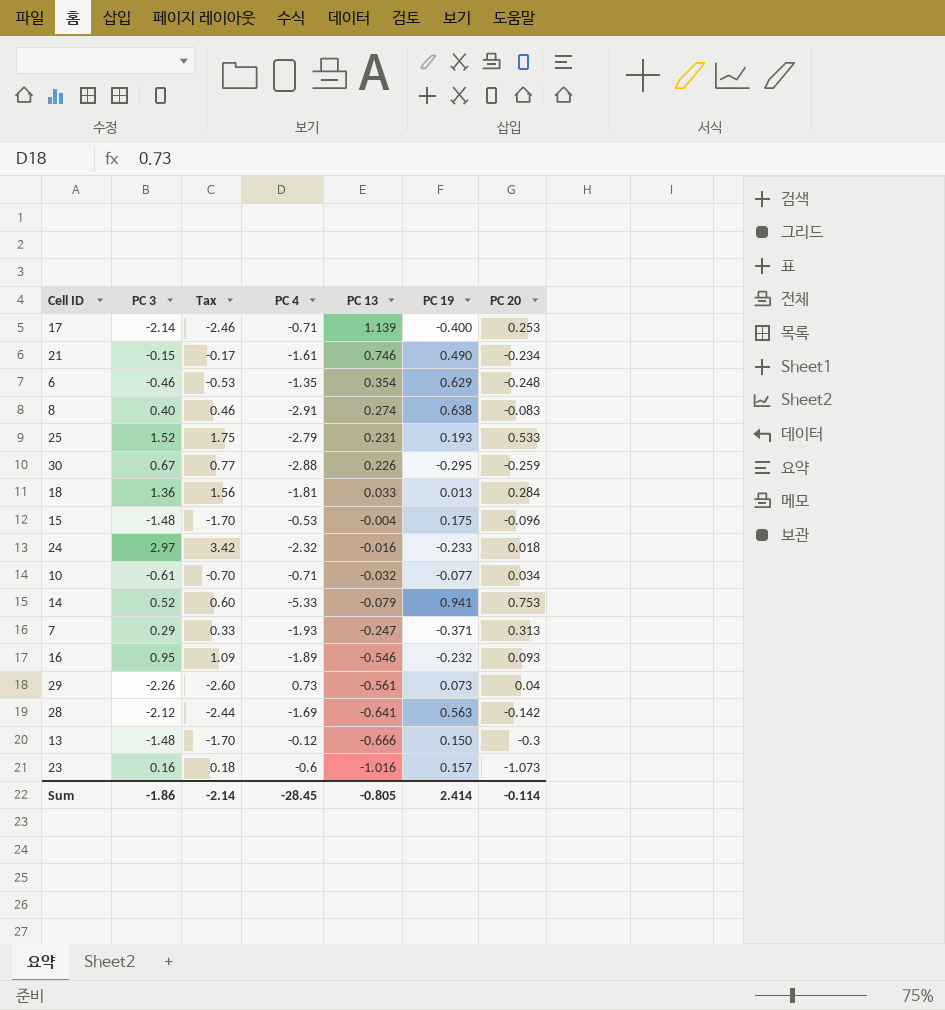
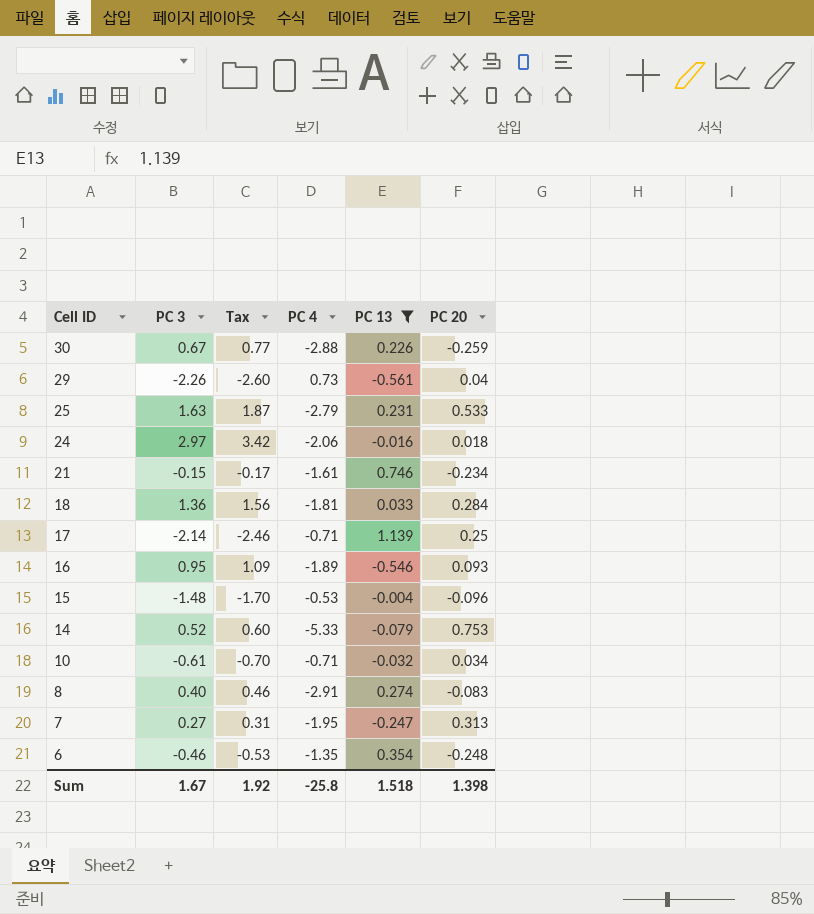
filter: none -> PC 13 >= -0.561
row order: PC 13 descending -> Cell ID descending
column PC 19 | position: 6 -> none
25 | PC 3: 1.52 -> 1.63
25 | Tax: 1.75 -> 1.87
24 | PC 4: -2.32 -> -2.06
17 | PC 20: 0.253 -> 0.25
7 | PC 3: 0.29 -> 0.27
7 | Tax: 0.33 -> 0.31
7 | PC 4: -1.93 -> -1.95
Sum | PC 3: -1.86 -> 1.67
Sum | Tax: -2.14 -> 1.92
Sum | PC 4: -28.45 -> -25.8
Sum | PC 13: -0.805 -> 1.518
Sum | PC 20: -0.114 -> 1.398

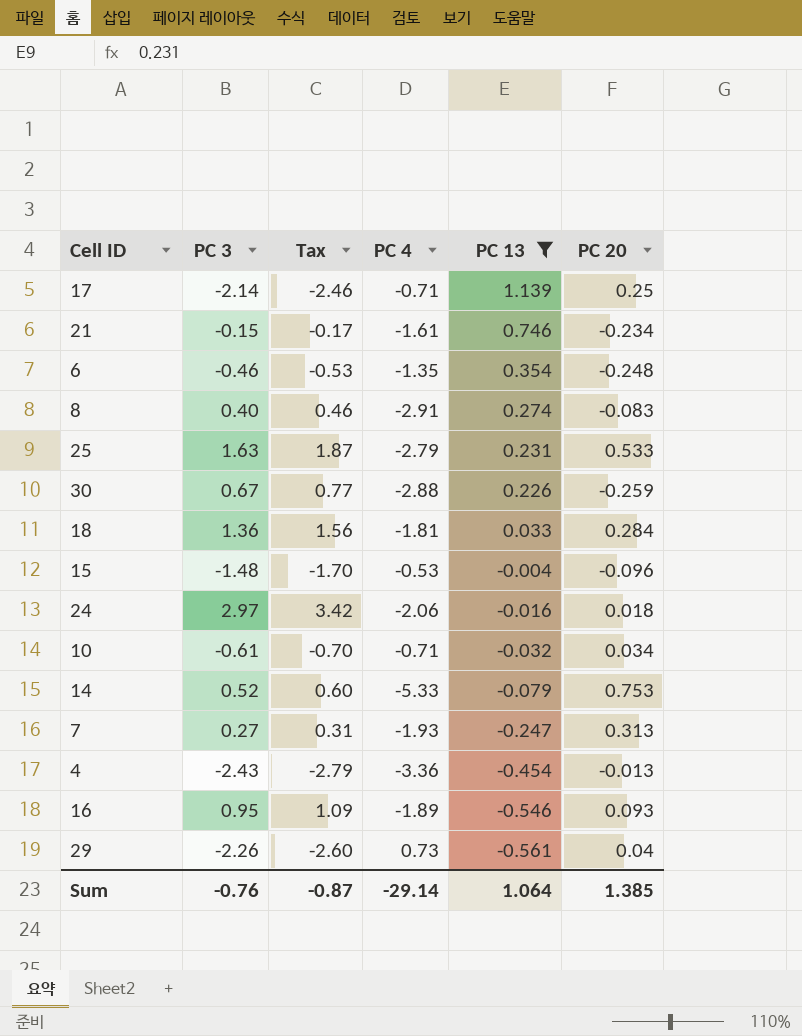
row order: Cell ID descending -> PC 13 descending
7 | PC 4: -1.95 -> -1.93
row 4: none -> -2.43 | -2.79 | -3.36 | -0.454 | -0.013
Sum | PC 3: 1.67 -> -0.76
Sum | Tax: 1.92 -> -0.87
Sum | PC 4: -25.8 -> -29.14
Sum | PC 13: 1.518 -> 1.064
Sum | PC 20: 1.398 -> 1.385

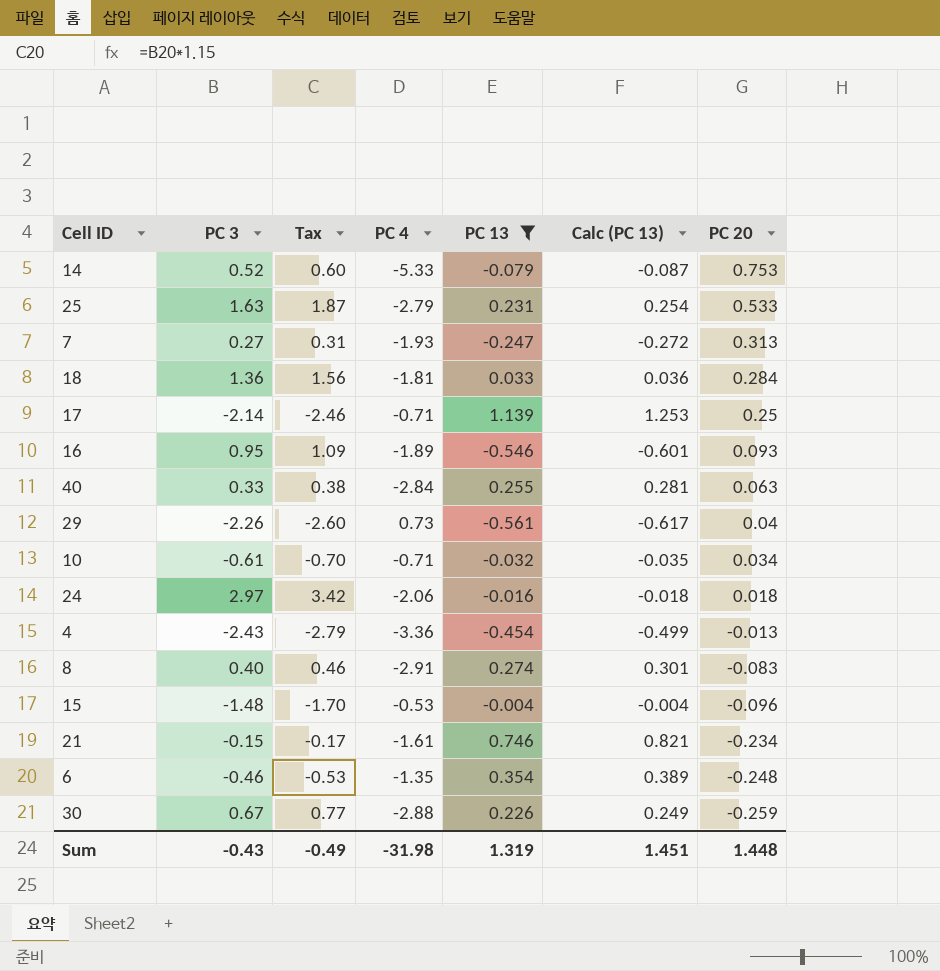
row order: PC 13 descending -> PC 20 descending
column Calc (PC 13) | formula: none -> [PC 13] * 1.1
row 40: none -> 0.33 | 0.38 | -2.84 | 0.255 | 0.281 | 0.063
Sum | PC 3: -0.76 -> -0.43
Sum | Tax: -0.87 -> -0.49
Sum | PC 4: -29.14 -> -31.98
Sum | PC 13: 1.064 -> 1.319
Sum | PC 20: 1.385 -> 1.448

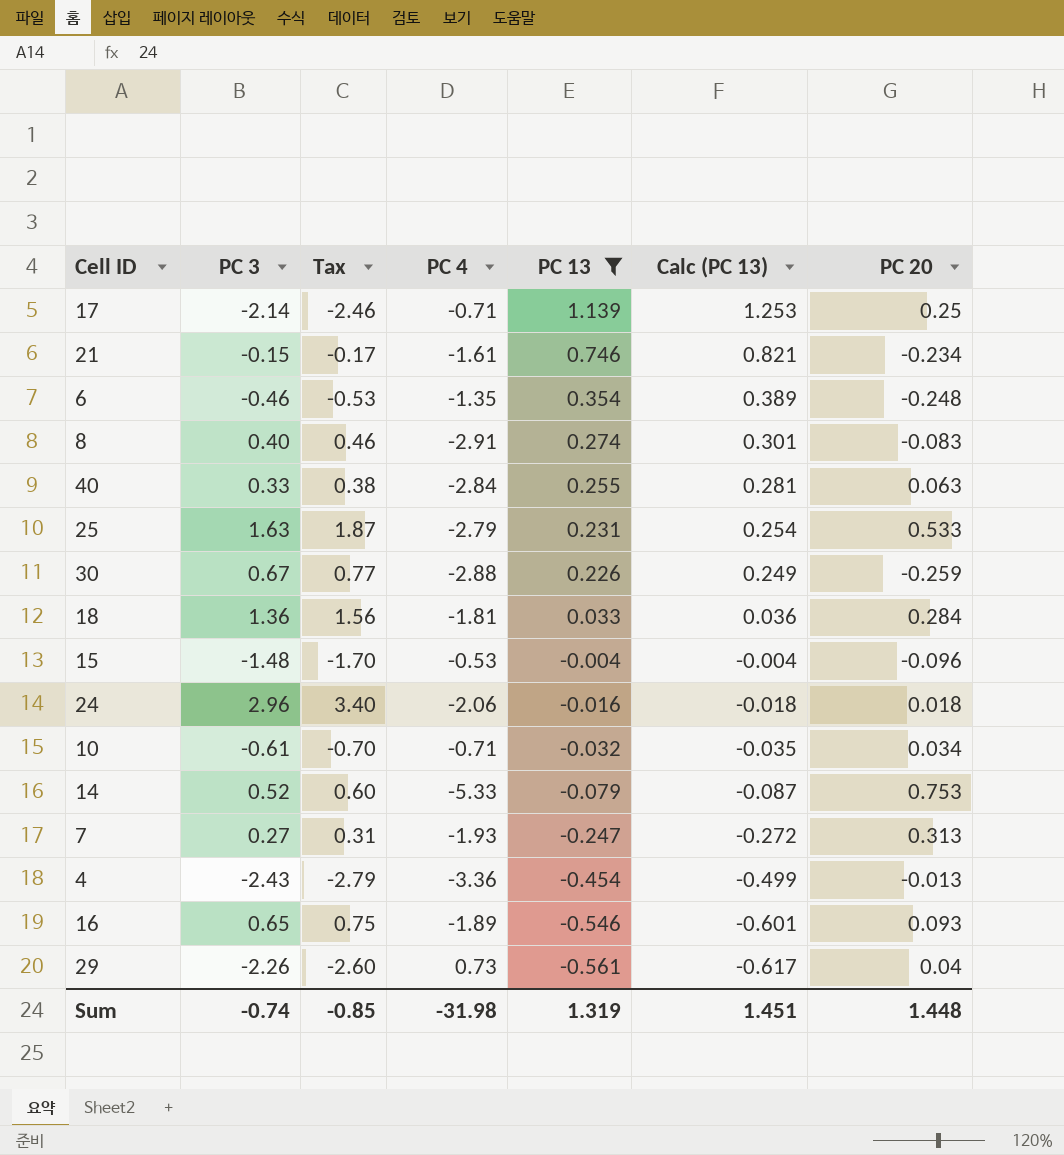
row order: PC 20 descending -> PC 13 descending
24 | PC 3: 2.97 -> 2.96
24 | Tax: 3.42 -> 3.40
16 | PC 3: 0.95 -> 0.65
16 | Tax: 1.09 -> 0.75
Sum | PC 3: -0.43 -> -0.74
Sum | Tax: -0.49 -> -0.85

